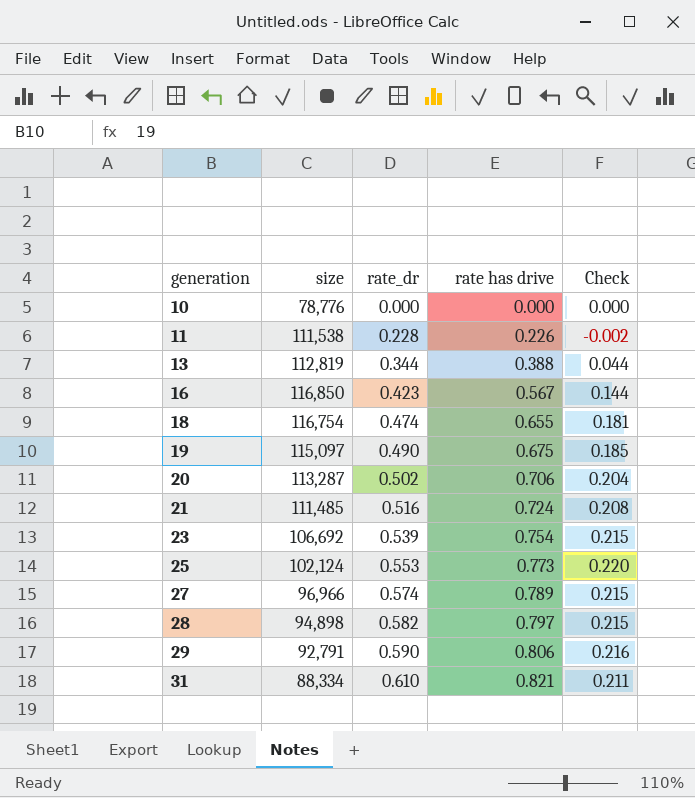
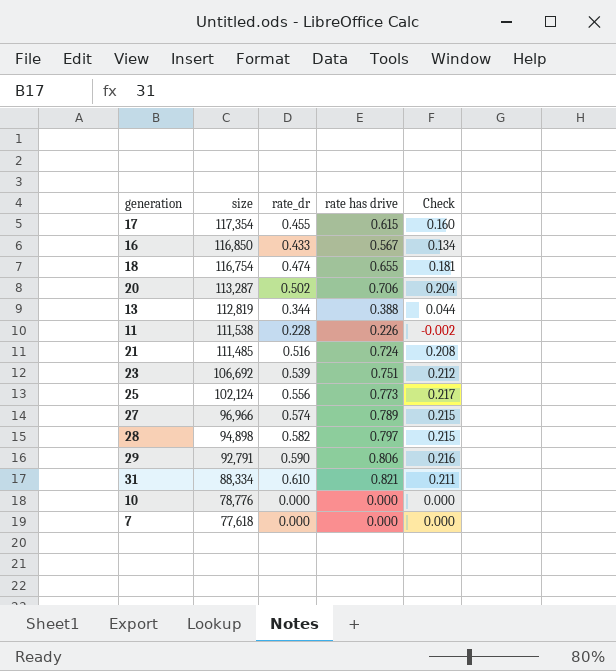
row order: generation ascending -> size descending
row 19: 115,097 | 0.490 | 0.675 | 0.185 -> none
row 17: none -> 117,354 | 0.455 | 0.615 | 0.160
16 | rate_dr: 0.423 -> 0.433
16 | Check: 0.144 -> 0.134
23 | rate has drive: 0.754 -> 0.751
23 | Check: 0.215 -> 0.212
25 | rate_dr: 0.553 -> 0.556
25 | Check: 0.220 -> 0.217
row 7: none -> 77,618 | 0.000 | 0.000 | 0.000

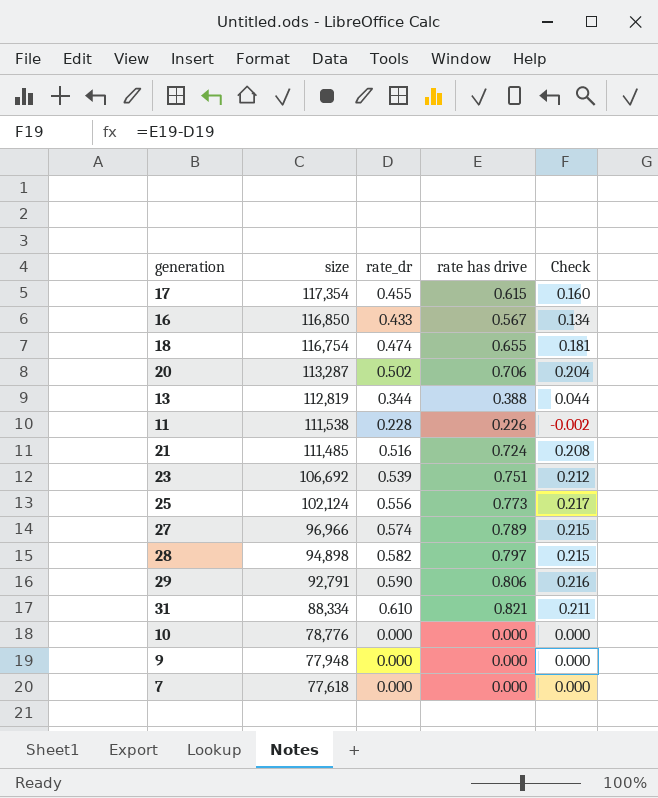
row 9: none -> 77,948 | 0.000 | 0.000 | 0.000

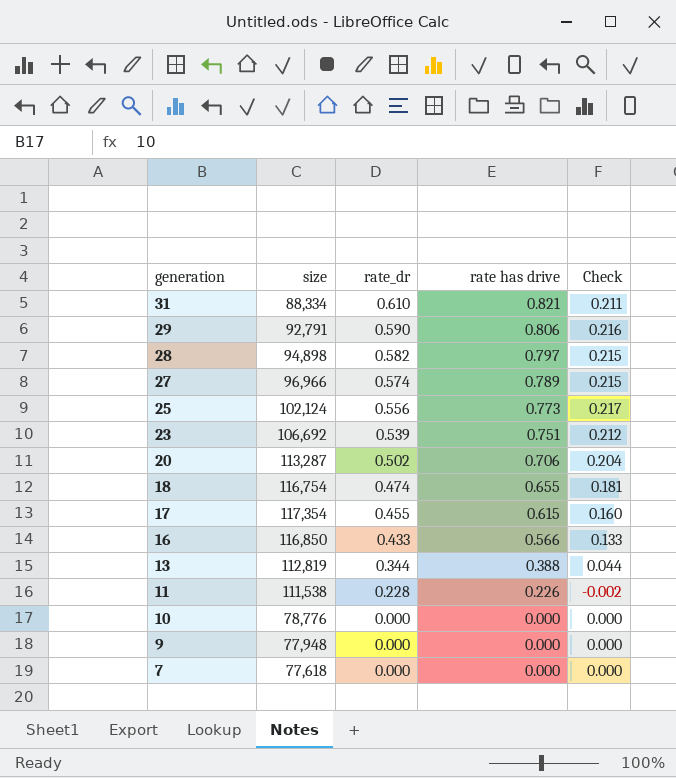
row order: size descending -> generation descending
row 21: 111,485 | 0.516 | 0.724 | 0.208 -> none
16 | rate has drive: 0.567 -> 0.566
16 | Check: 0.134 -> 0.133

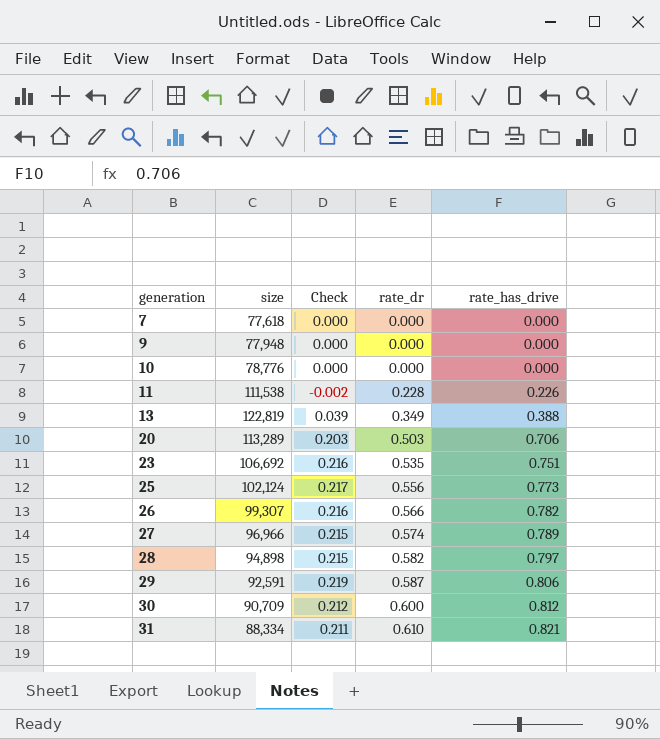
row order: generation descending -> generation ascending
column Check | position: 5 -> 3
column name: rate has drive -> rate_has_drive
row 18: 116,754 | 0.474 | 0.655 | 0.181 -> none
row 17: 117,354 | 0.455 | 0.615 | 0.160 -> none
row 16: 116,850 | 0.433 | 0.566 | 0.133 -> none
13 | size: 112,819 -> 122,819
13 | Check: 0.044 -> 0.039
13 | rate_dr: 0.344 -> 0.349
20 | size: 113,287 -> 113,289
20 | Check: 0.204 -> 0.203
20 | rate_dr: 0.502 -> 0.503
23 | Check: 0.212 -> 0.216
23 | rate_dr: 0.539 -> 0.535
row 26: none -> 99,307 | 0.216 | 0.566 | 0.782
29 | size: 92,791 -> 92,591
29 | Check: 0.216 -> 0.219
29 | rate_dr: 0.590 -> 0.587
row 30: none -> 90,709 | 0.212 | 0.600 | 0.812

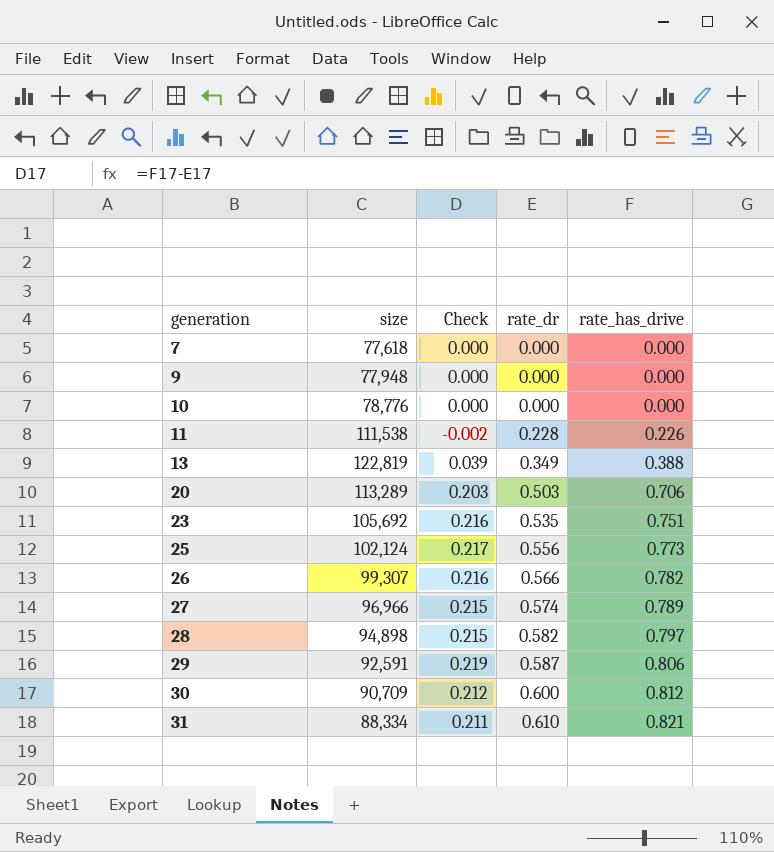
23 | size: 106,692 -> 105,692

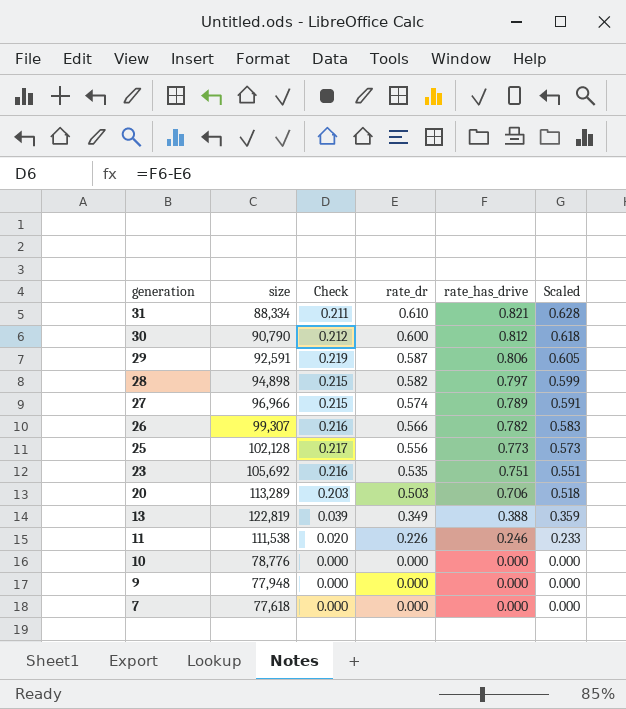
row order: generation ascending -> generation descending
column Scaled | formula: none -> [rate_dr] * 1.03
30 | size: 90,709 -> 90,790
25 | size: 102,124 -> 102,128
11 | Check: -0.002 -> 0.020
11 | rate_dr: 0.228 -> 0.226
11 | rate_has_drive: 0.226 -> 0.246

